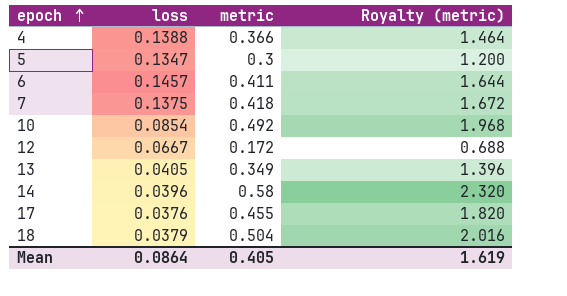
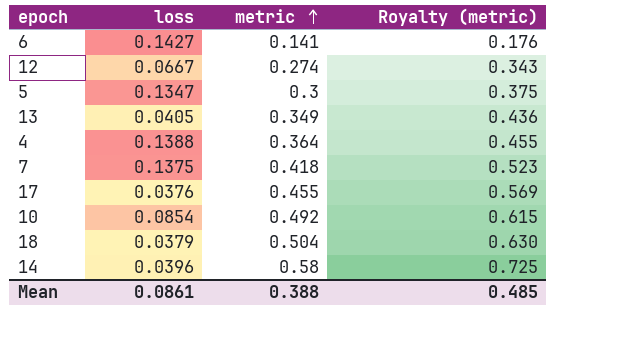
row order: epoch ascending -> metric ascending
column Royalty (metric) | formula: [metric] * 4 -> [metric] * 1.25
6 | loss: 0.1457 -> 0.1427
6 | metric: 0.411 -> 0.141
12 | metric: 0.172 -> 0.274
4 | metric: 0.366 -> 0.364
Mean | loss: 0.0864 -> 0.0861
Mean | metric: 0.405 -> 0.388
Mean | Royalty (metric): 1.619 -> 0.485

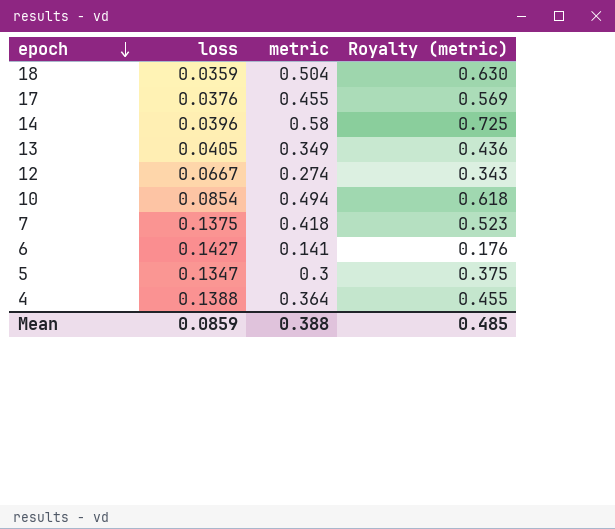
row order: metric ascending -> epoch descending
18 | loss: 0.0379 -> 0.0359
10 | metric: 0.492 -> 0.494
10 | Royalty (metric): 0.615 -> 0.618
Mean | loss: 0.0861 -> 0.0859

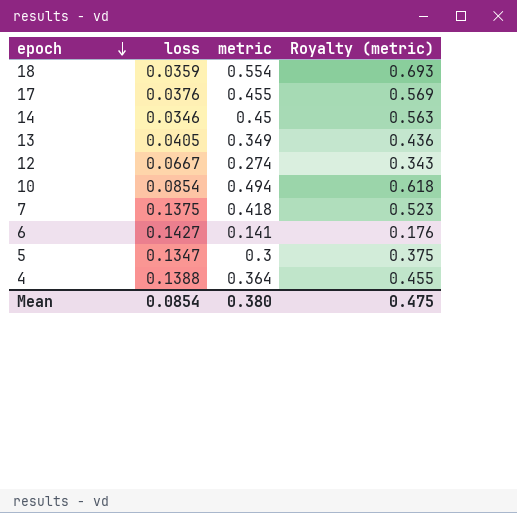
18 | metric: 0.504 -> 0.554
18 | Royalty (metric): 0.630 -> 0.693
14 | loss: 0.0396 -> 0.0346
14 | metric: 0.58 -> 0.45
14 | Royalty (metric): 0.725 -> 0.563
Mean | loss: 0.0859 -> 0.0854
Mean | metric: 0.388 -> 0.380
Mean | Royalty (metric): 0.485 -> 0.475

